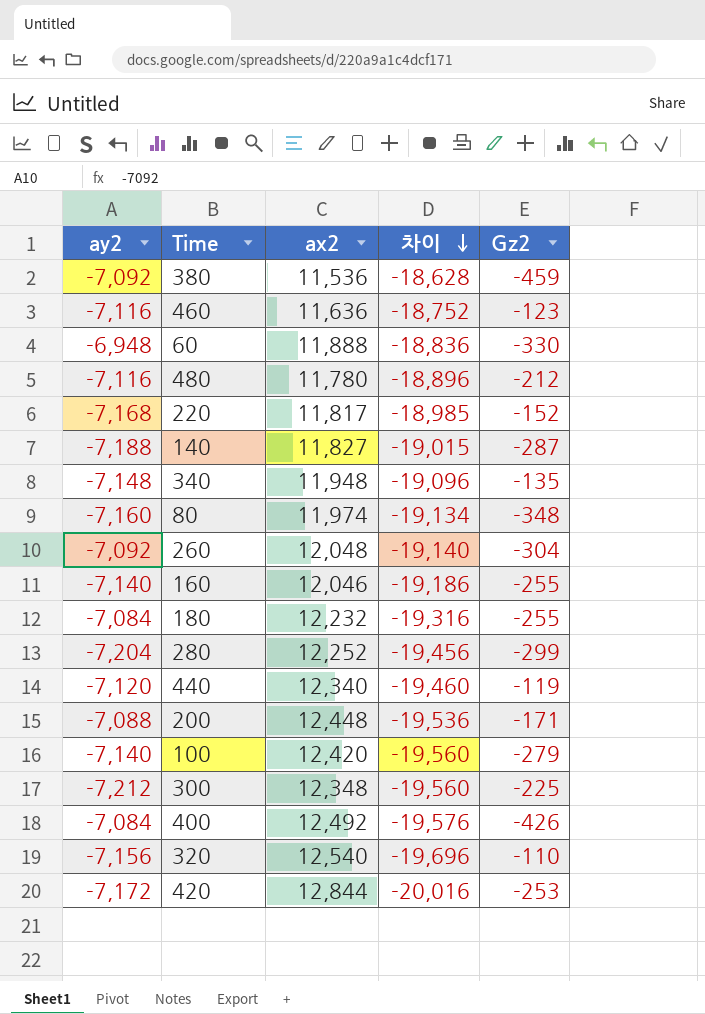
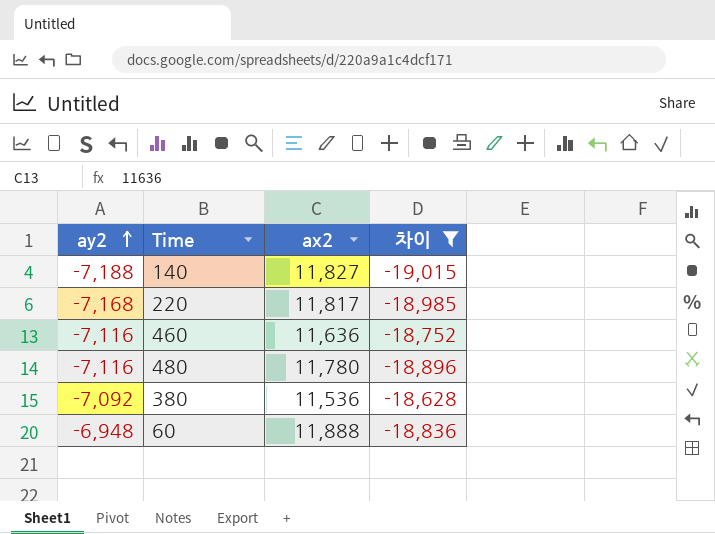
filter: none -> 차이 >= -19,015
row order: 차이 descending -> ay2 ascending
column Gz2 | position: 5 -> none

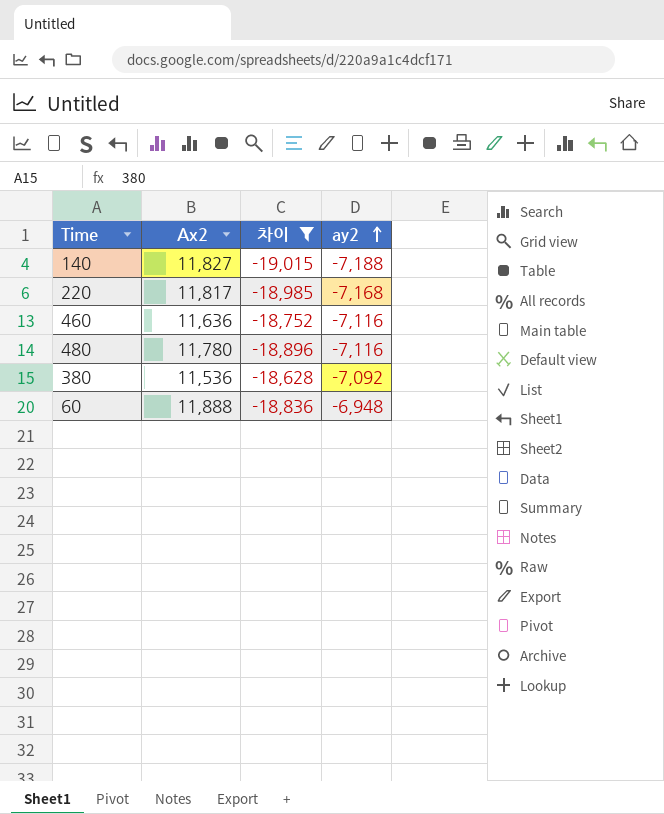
column name: ax2 -> Ax2
column ay2 | position: 1 -> 4

